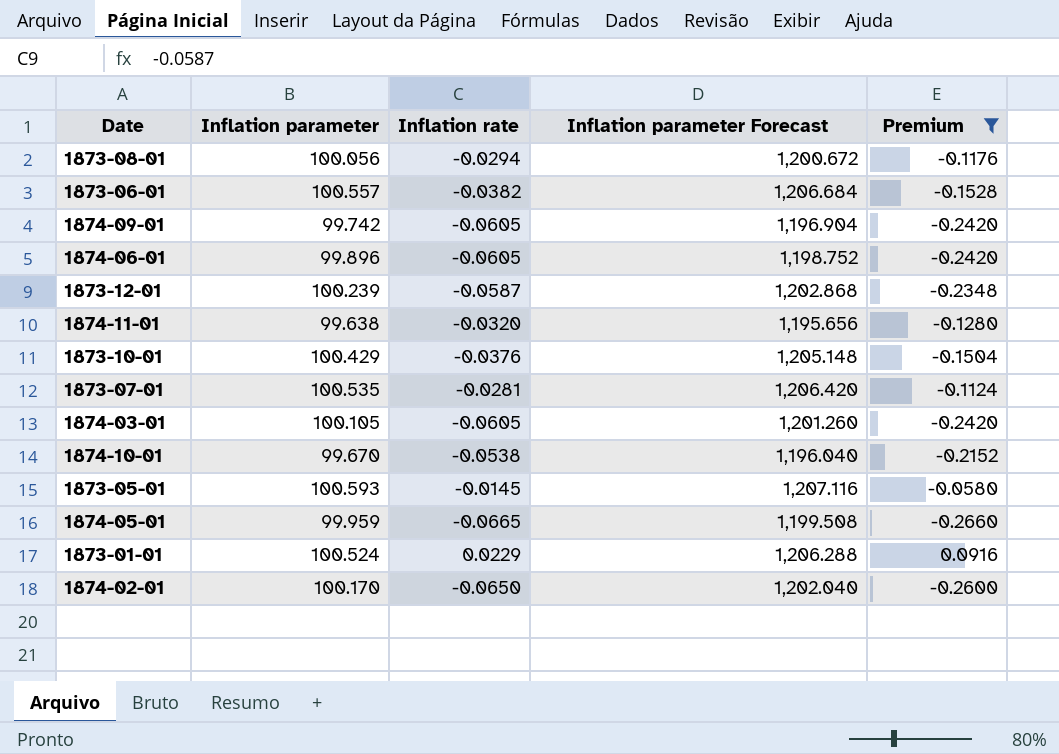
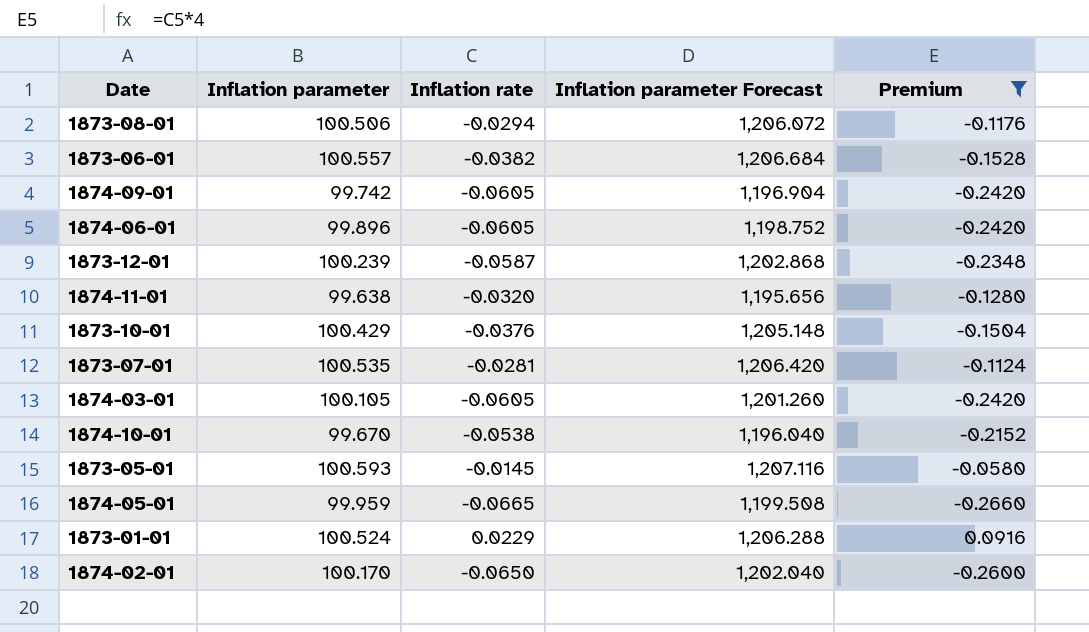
1873-08-01 | Inflation parameter: 100.056 -> 100.506
1873-08-01 | Inflation parameter Forecast: 1,200.672 -> 1,206.072

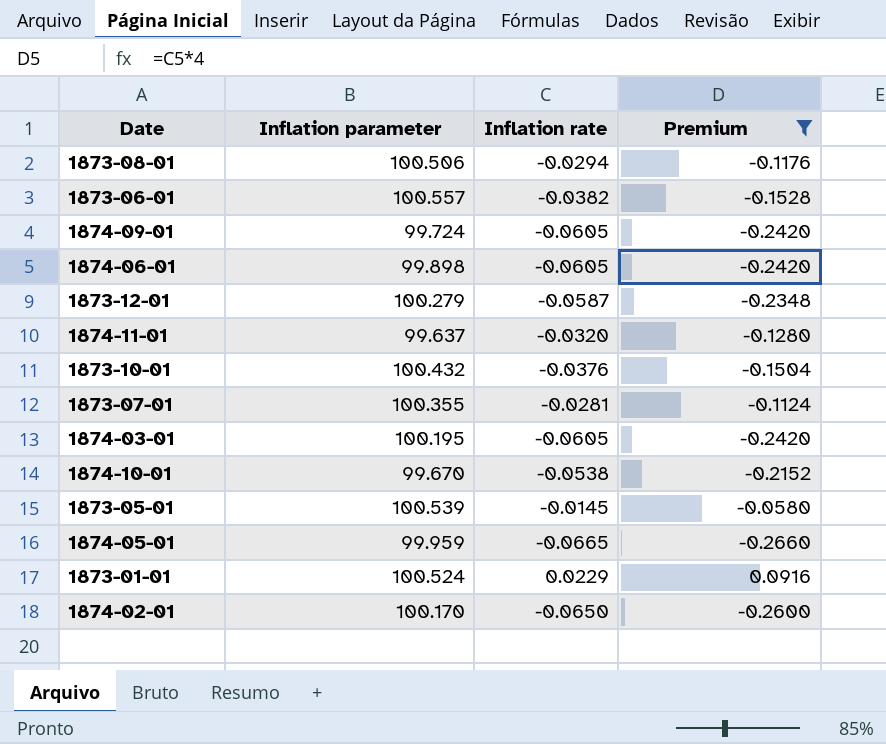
column Inflation parameter Forecast | formula: [Inflation parameter] * 12 -> none
1874-09-01 | Inflation parameter: 99.742 -> 99.724
1874-06-01 | Inflation parameter: 99.896 -> 99.898
1873-12-01 | Inflation parameter: 100.239 -> 100.279
1874-11-01 | Inflation parameter: 99.638 -> 99.637
1873-10-01 | Inflation parameter: 100.429 -> 100.432
1873-07-01 | Inflation parameter: 100.535 -> 100.355
1874-03-01 | Inflation parameter: 100.105 -> 100.195
1873-05-01 | Inflation parameter: 100.593 -> 100.539

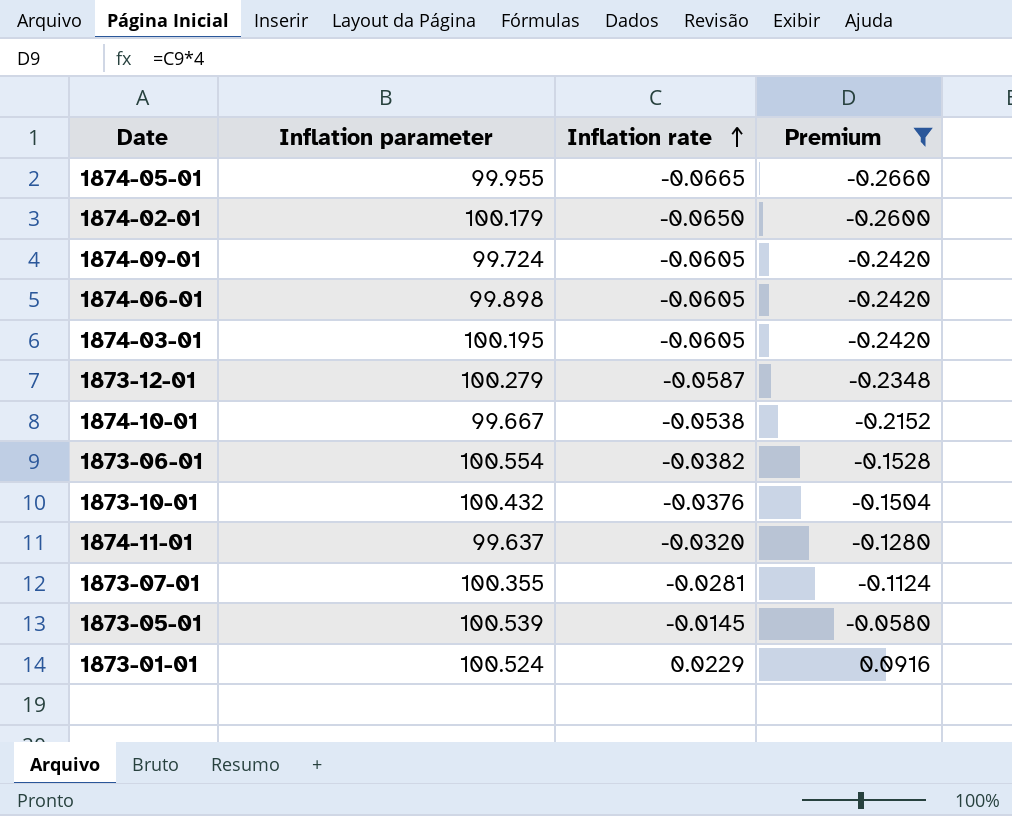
row order: none -> Inflation rate ascending
row 1873-08-01: 100.506 | -0.0294 | -0.1176 -> none
1874-05-01 | Inflation parameter: 99.959 -> 99.955
1874-02-01 | Inflation parameter: 100.170 -> 100.179
1874-10-01 | Inflation parameter: 99.670 -> 99.667
1873-06-01 | Inflation parameter: 100.557 -> 100.554

